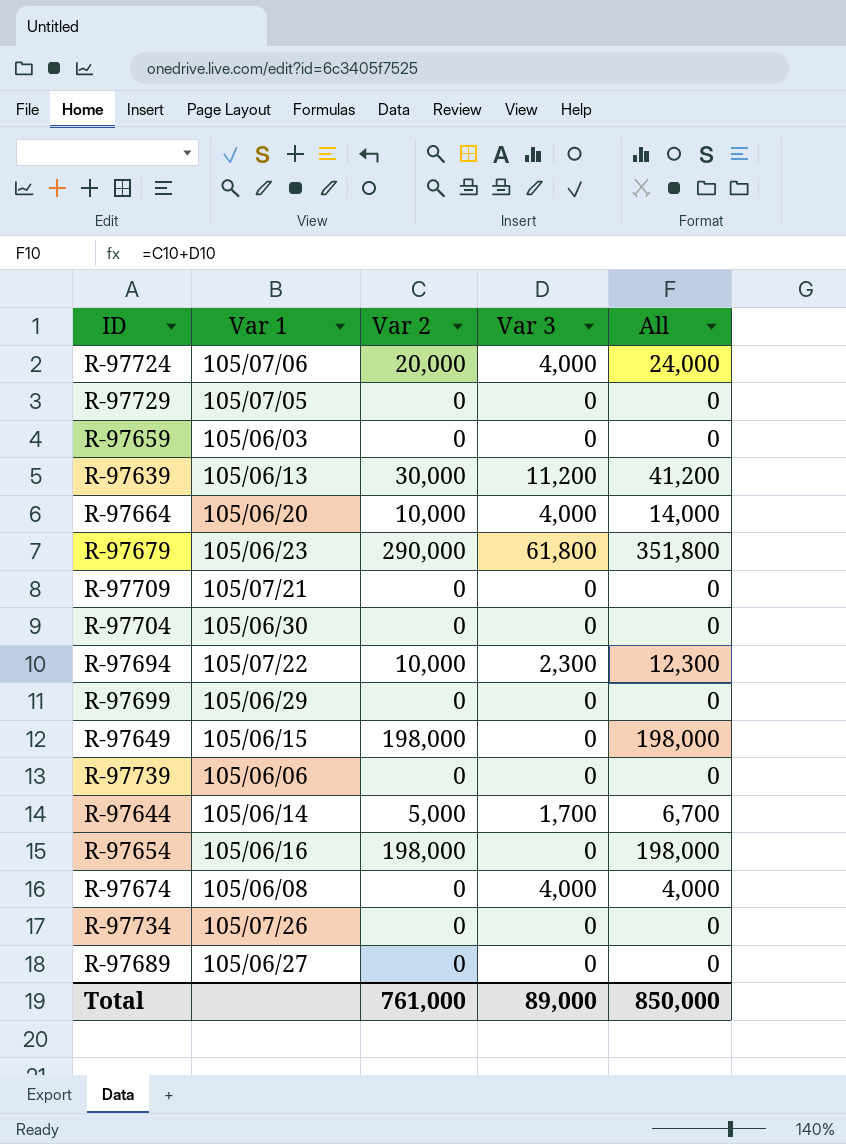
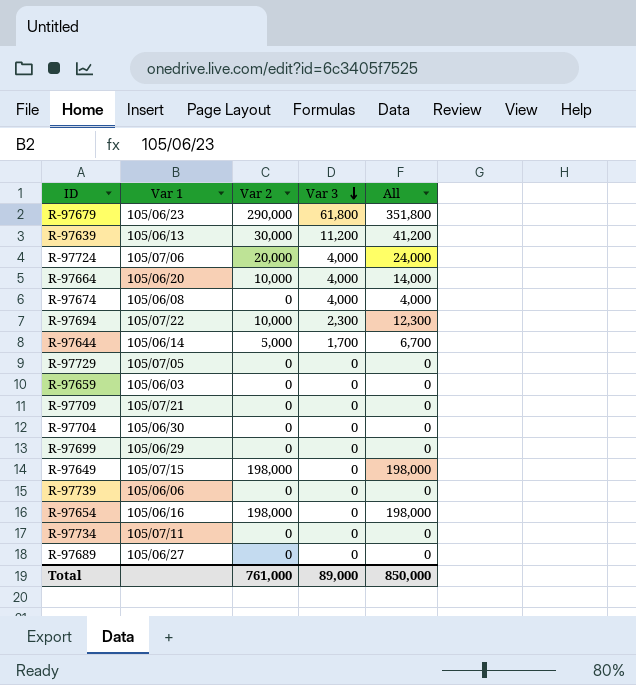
row order: none -> Var 3 descending
R-97649 | Var 1: 105/06/15 -> 105/07/15
R-97734 | Var 1: 105/07/26 -> 105/07/11

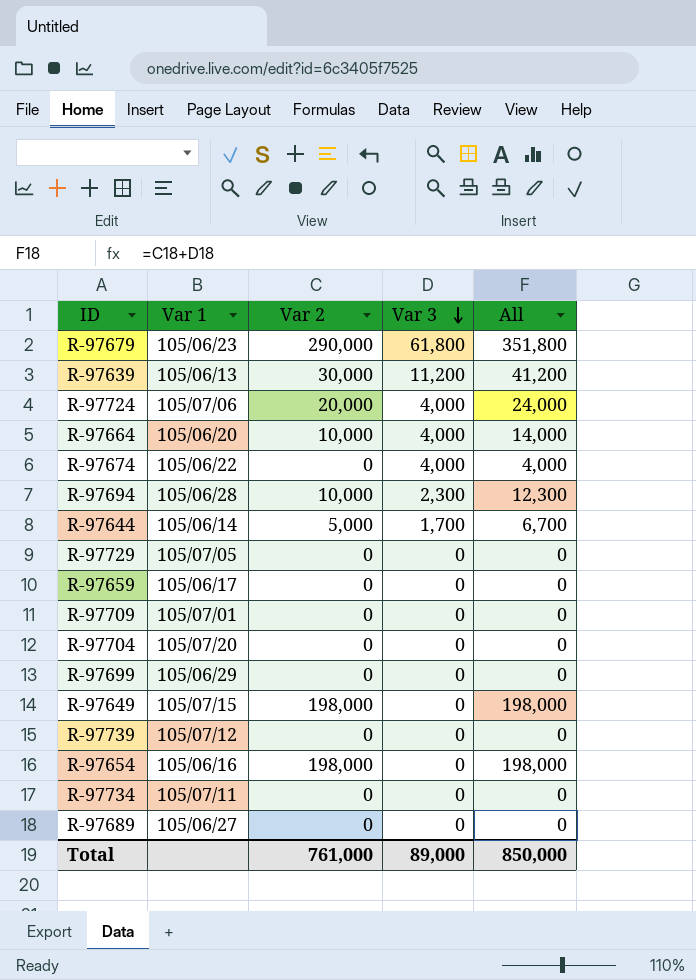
R-97674 | Var 1: 105/06/08 -> 105/06/22
R-97694 | Var 1: 105/07/22 -> 105/06/28
R-97659 | Var 1: 105/06/03 -> 105/06/17
R-97709 | Var 1: 105/07/21 -> 105/07/01
R-97704 | Var 1: 105/06/30 -> 105/07/20
R-97739 | Var 1: 105/06/06 -> 105/07/12

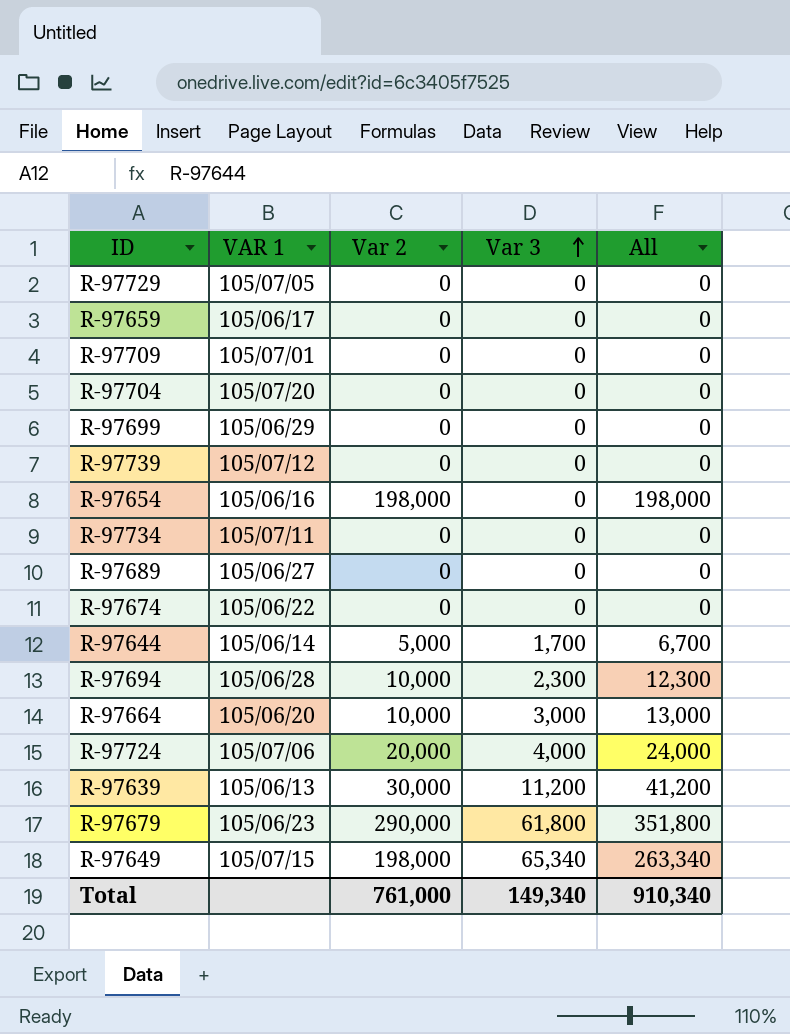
row order: Var 3 descending -> Var 3 ascending
column name: Var 1 -> VAR 1
R-97674 | Var 3: 4,000 -> 0
R-97674 | All: 4,000 -> 0
R-97664 | Var 3: 4,000 -> 3,000
R-97664 | All: 14,000 -> 13,000
R-97649 | Var 3: 0 -> 65,340
R-97649 | All: 198,000 -> 263,340
Total | Var 3: 89,000 -> 149,340
Total | All: 850,000 -> 910,340

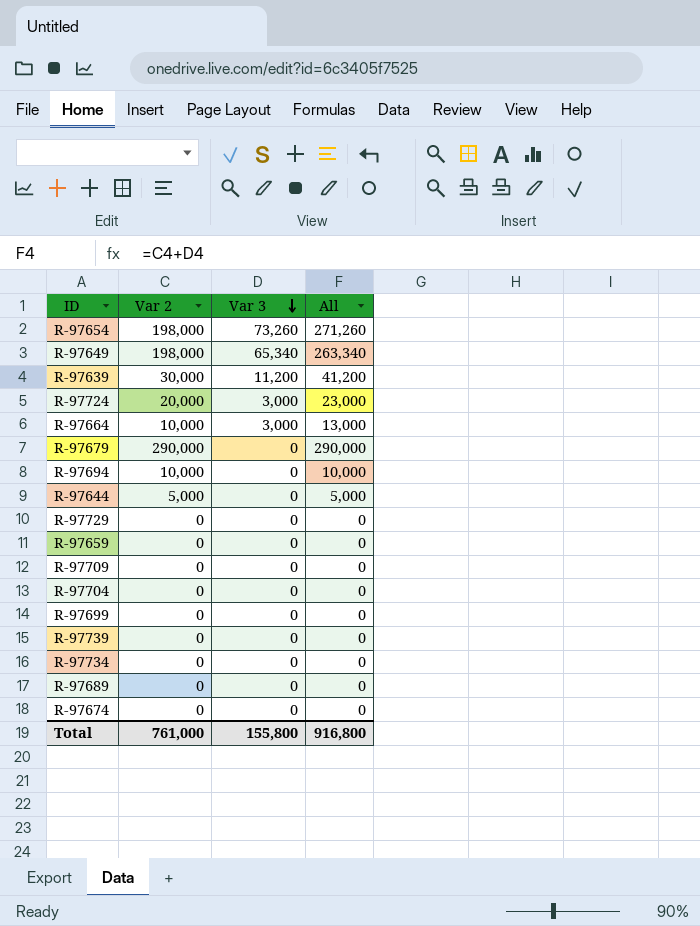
row order: Var 3 ascending -> Var 3 descending
column VAR 1 | position: 2 -> none
R-97654 | Var 3: 0 -> 73,260
R-97654 | All: 198,000 -> 271,260
R-97724 | Var 3: 4,000 -> 3,000
R-97724 | All: 24,000 -> 23,000
R-97679 | Var 3: 61,800 -> 0
R-97679 | All: 351,800 -> 290,000
R-97694 | Var 3: 2,300 -> 0
R-97694 | All: 12,300 -> 10,000
R-97644 | Var 3: 1,700 -> 0
R-97644 | All: 6,700 -> 5,000
Total | Var 3: 149,340 -> 155,800
Total | All: 910,340 -> 916,800

